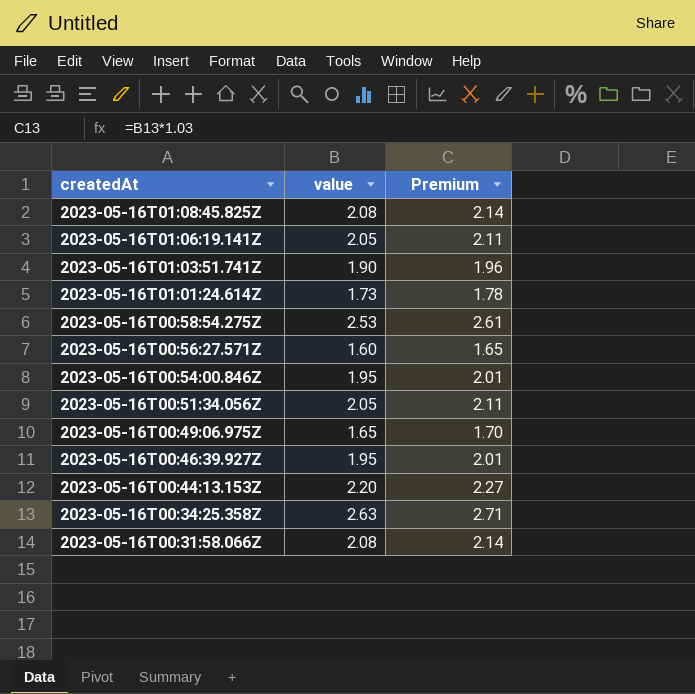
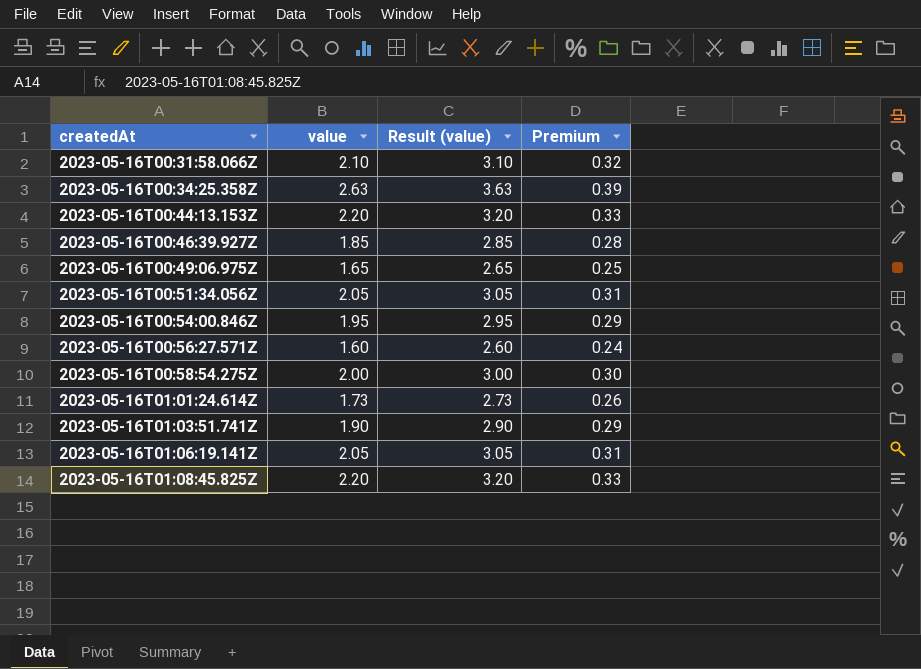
row order: createdAt descending -> createdAt ascending
column Result (value) | formula: none -> [value] + 1
column Premium | formula: [value] * 1.03 -> [value] * 0.15
2023-05-16T00:31:58.066Z | value: 2.08 -> 2.10
2023-05-16T00:46:39.927Z | value: 1.95 -> 1.85
2023-05-16T00:58:54.275Z | value: 2.53 -> 2.00
2023-05-16T01:08:45.825Z | value: 2.08 -> 2.20

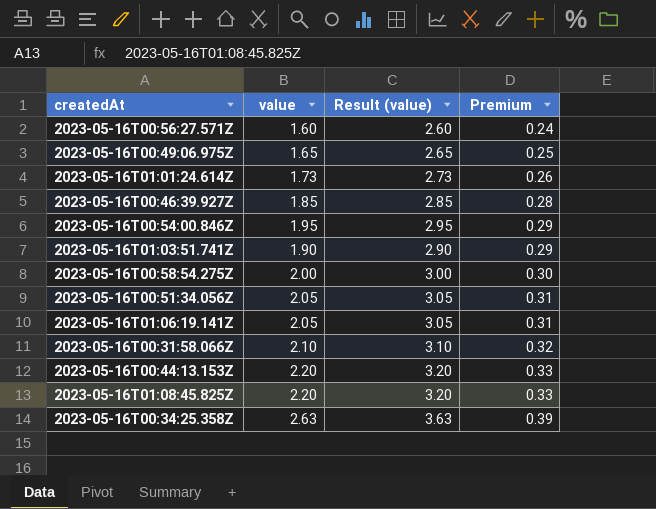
row order: createdAt ascending -> Premium ascending

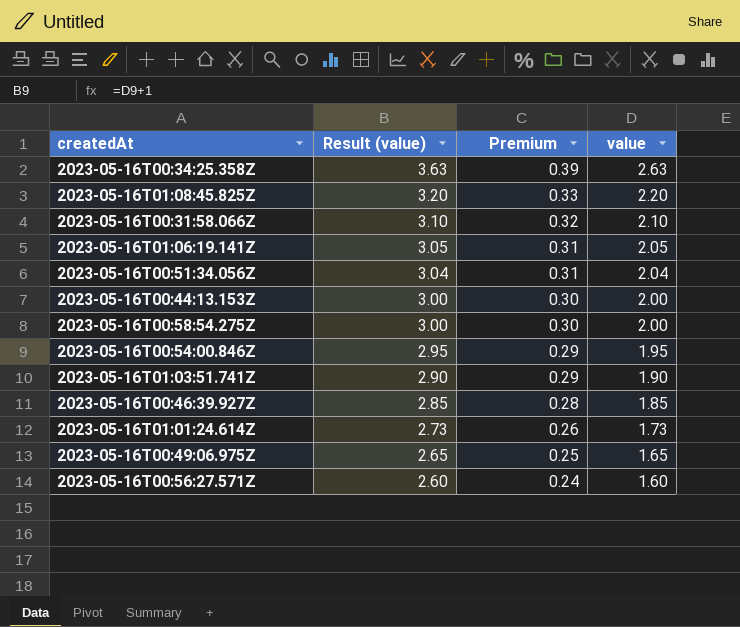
row order: Premium ascending -> Result (value) descending
column value | position: 2 -> 4
2023-05-16T00:51:34.056Z | Result (value): 3.05 -> 3.04
2023-05-16T00:51:34.056Z | value: 2.05 -> 2.04
2023-05-16T00:44:13.153Z | Result (value): 3.20 -> 3.00
2023-05-16T00:44:13.153Z | Premium: 0.33 -> 0.30
2023-05-16T00:44:13.153Z | value: 2.20 -> 2.00

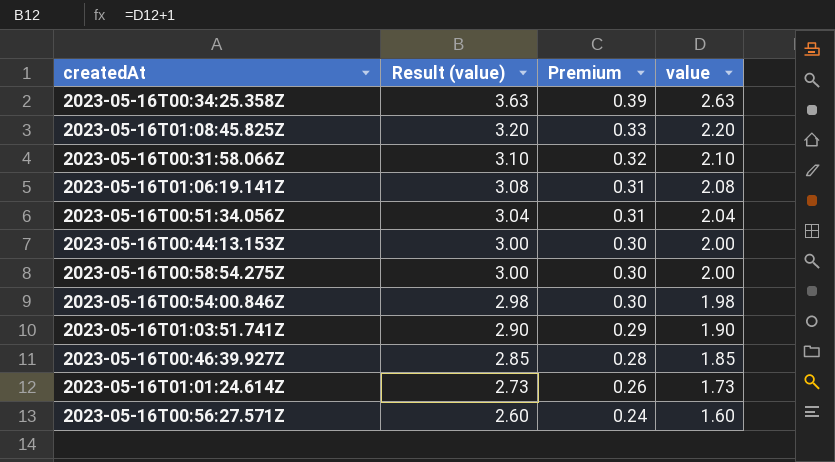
row 2023-05-16T00:49:06.975Z: 2.65 | 0.25 | 1.65 -> none
2023-05-16T01:06:19.141Z | Result (value): 3.05 -> 3.08
2023-05-16T01:06:19.141Z | value: 2.05 -> 2.08
2023-05-16T00:54:00.846Z | Result (value): 2.95 -> 2.98
2023-05-16T00:54:00.846Z | Premium: 0.29 -> 0.30
2023-05-16T00:54:00.846Z | value: 1.95 -> 1.98

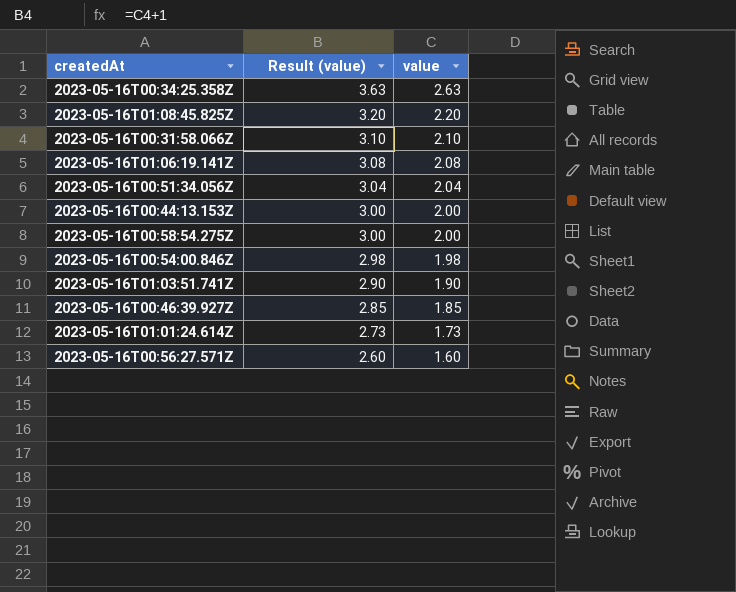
column Premium | formula: [value] * 0.15 -> none

